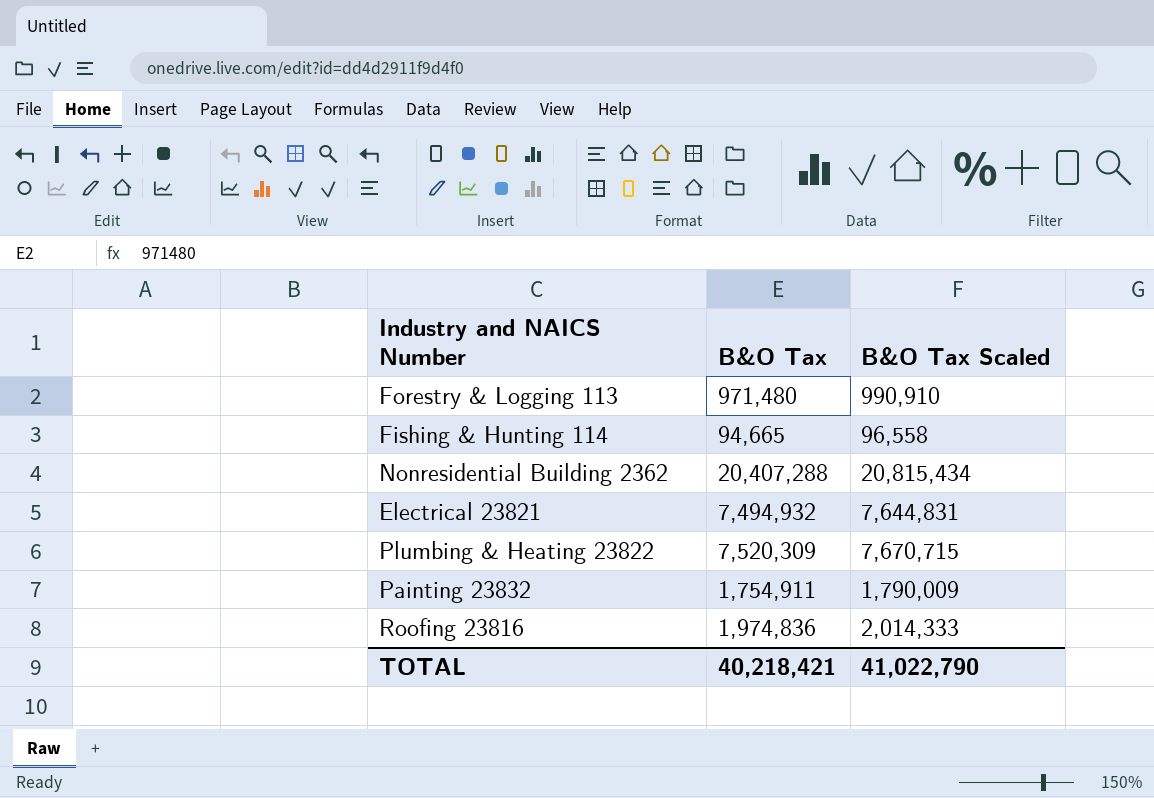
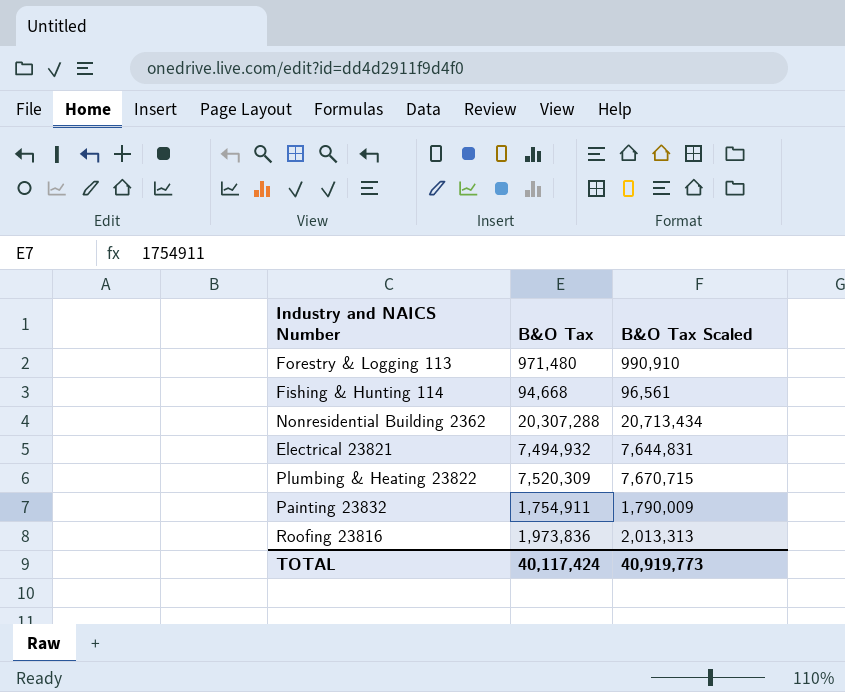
Fishing & Hunting 114 | B&O Tax: 94,665 -> 94,668
Fishing & Hunting 114 | B&O Tax Scaled: 96,558 -> 96,561
Nonresidential Building 2362 | B&O Tax: 20,407,288 -> 20,307,288
Nonresidential Building 2362 | B&O Tax Scaled: 20,815,434 -> 20,713,434
Roofing 23816 | B&O Tax: 1,974,836 -> 1,973,836
Roofing 23816 | B&O Tax Scaled: 2,014,333 -> 2,013,313
TOTAL | B&O Tax: 40,218,421 -> 40,117,424
TOTAL | B&O Tax Scaled: 41,022,790 -> 40,919,773

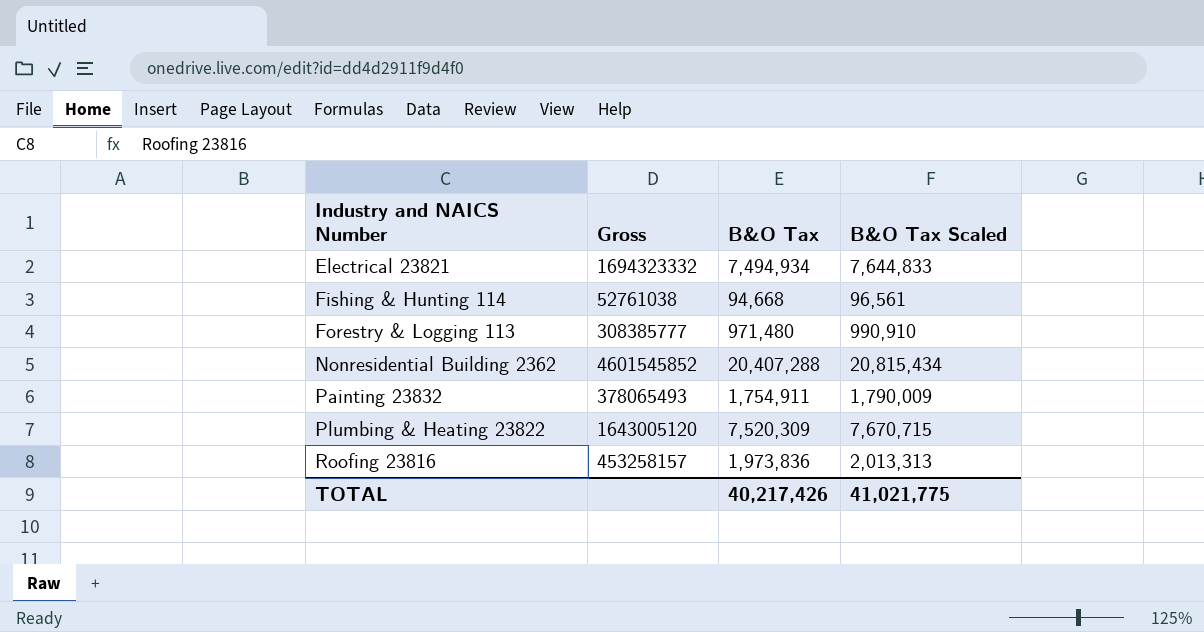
row order: none -> Industry and NAICS Number ascending
column Gross | position: none -> 2
Electrical 23821 | B&O Tax: 7,494,932 -> 7,494,934
Electrical 23821 | B&O Tax Scaled: 7,644,831 -> 7,644,833
Nonresidential Building 2362 | B&O Tax: 20,307,288 -> 20,407,288
Nonresidential Building 2362 | B&O Tax Scaled: 20,713,434 -> 20,815,434
TOTAL | B&O Tax: 40,117,424 -> 40,217,426
TOTAL | B&O Tax Scaled: 40,919,773 -> 41,021,775

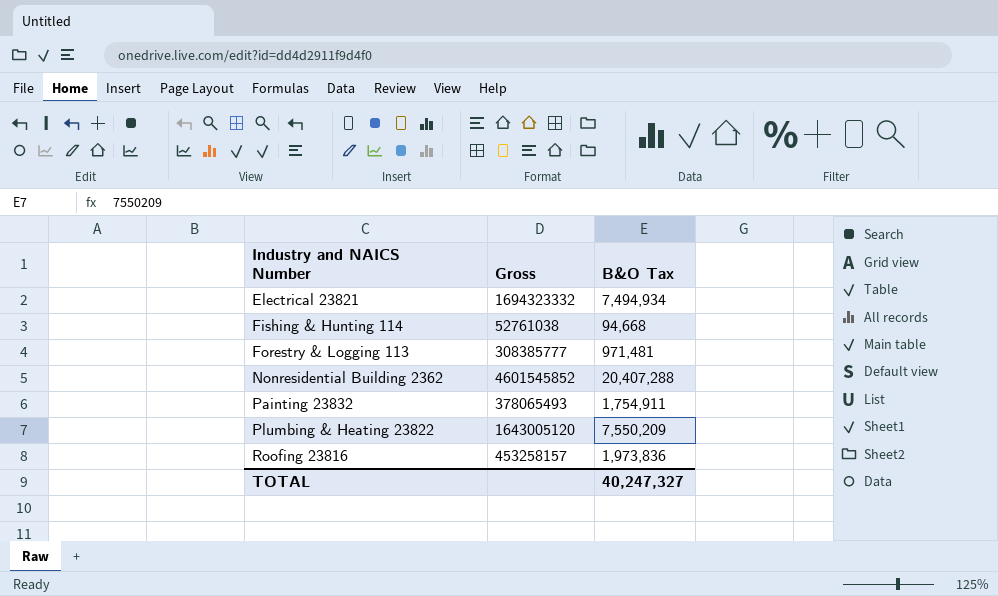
column B&O Tax Scaled | formula: [B&O Tax] * 1.02 -> none
Forestry & Logging 113 | B&O Tax: 971,480 -> 971,481
Plumbing & Heating 23822 | B&O Tax: 7,520,309 -> 7,550,209
TOTAL | B&O Tax: 40,217,426 -> 40,247,327

